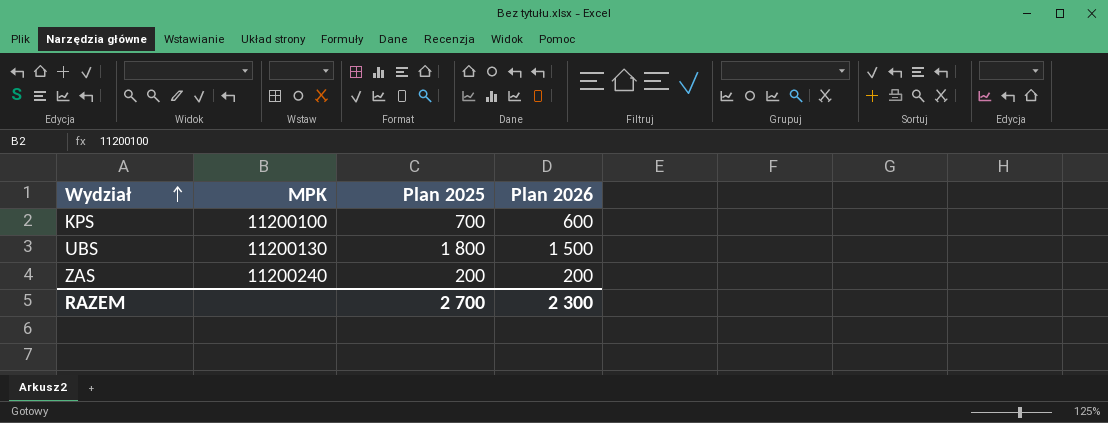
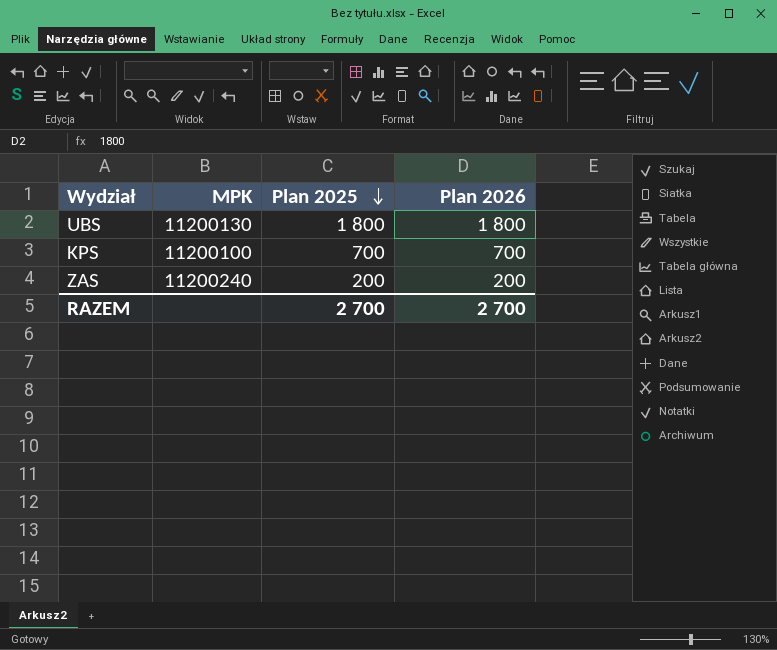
row order: Wydział ascending -> Plan 2025 descending
UBS | Plan 2026: 1 500 -> 1 800
KPS | Plan 2026: 600 -> 700
RAZEM | Plan 2026: 2 300 -> 2 700

